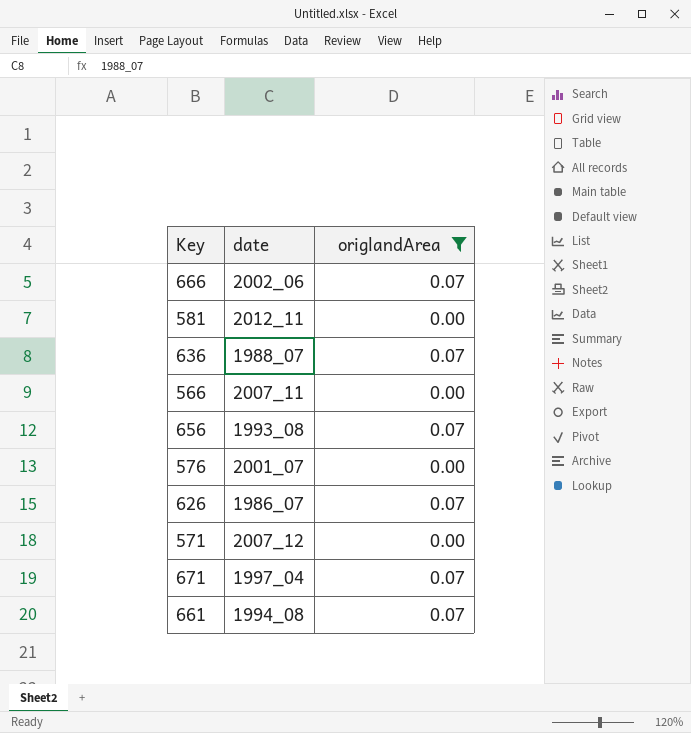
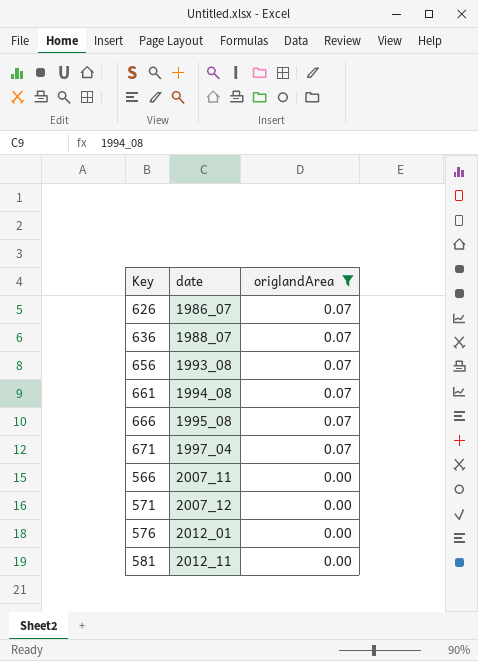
row order: none -> date ascending
666 | date: 2002_06 -> 1995_08
576 | date: 2001_07 -> 2012_01

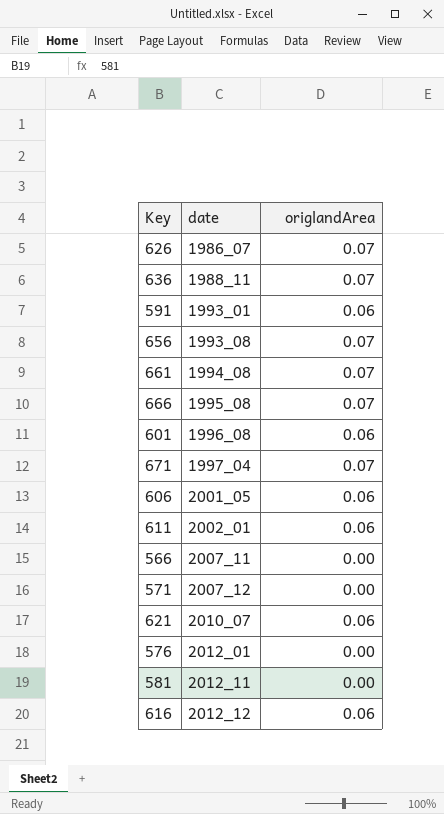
filter: origlandArea != 0.06 -> none
636 | date: 1988_07 -> 1988_11

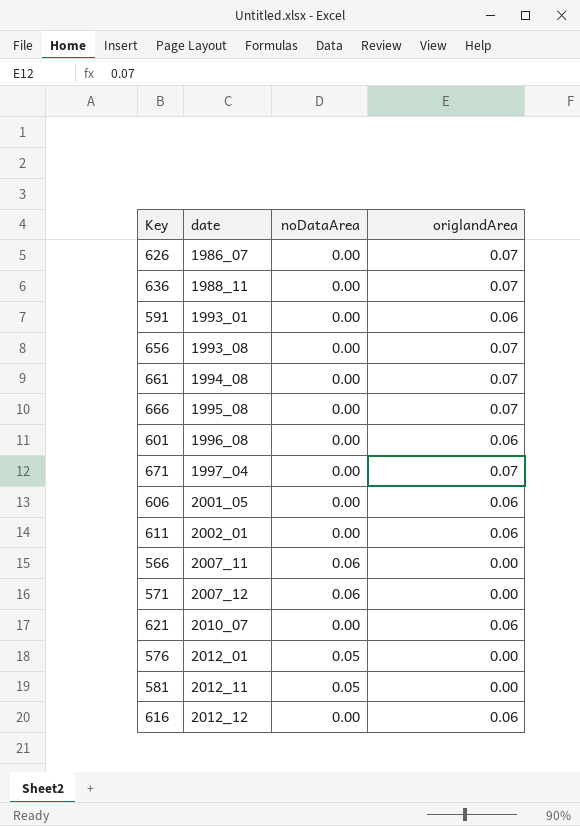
column noDataArea | position: none -> 3

